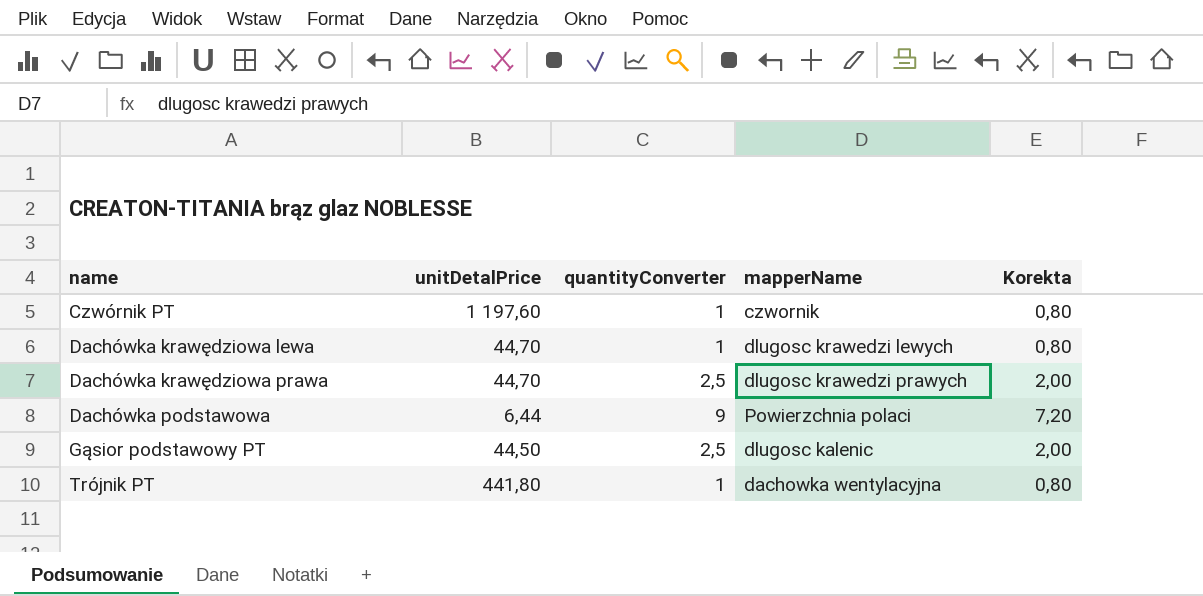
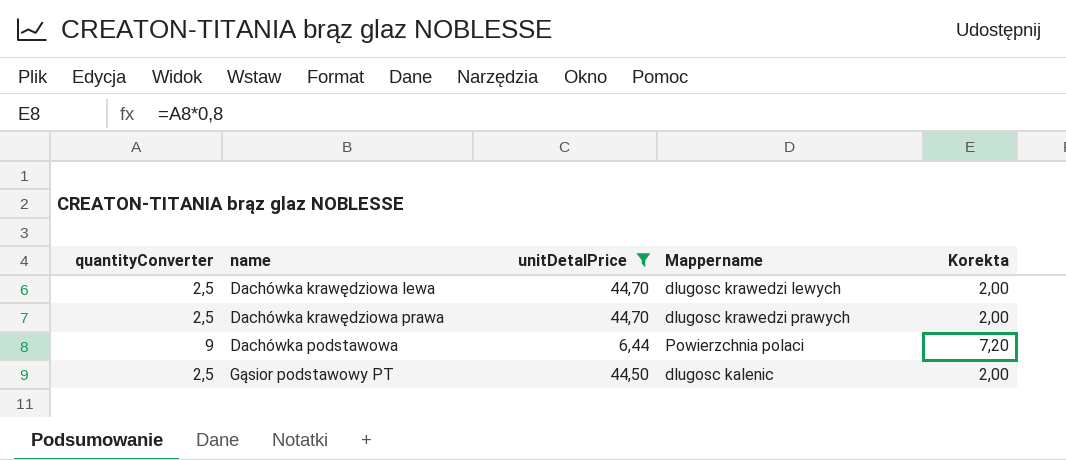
filter: none -> unitDetalPrice <= 44,70
column quantityConverter | position: 3 -> 1
column name: mapperName -> Mappername
Dachówka krawędziowa lewa | quantityConverter: 1 -> 2,5
Dachówka krawędziowa lewa | Korekta: 0,80 -> 2,00

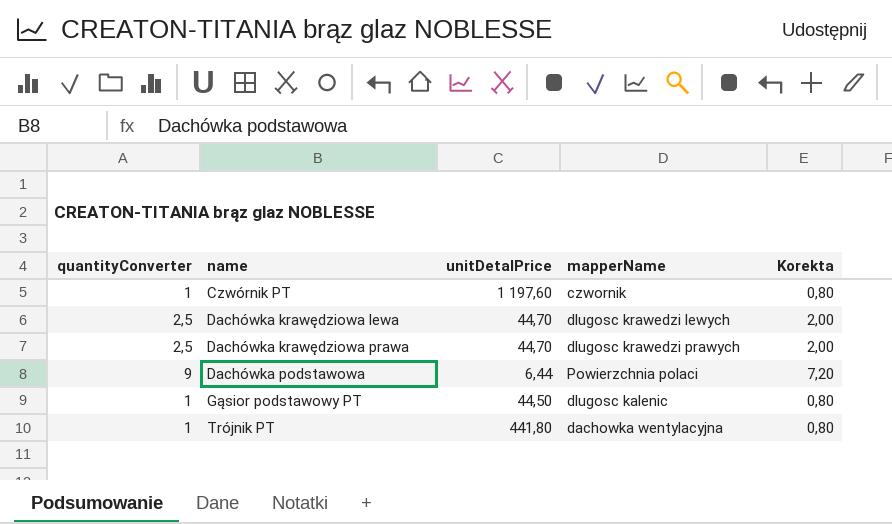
filter: unitDetalPrice <= 44,70 -> none
column name: Mappername -> mapperName
Gąsior podstawowy PT | quantityConverter: 2,5 -> 1
Gąsior podstawowy PT | Korekta: 2,00 -> 0,80

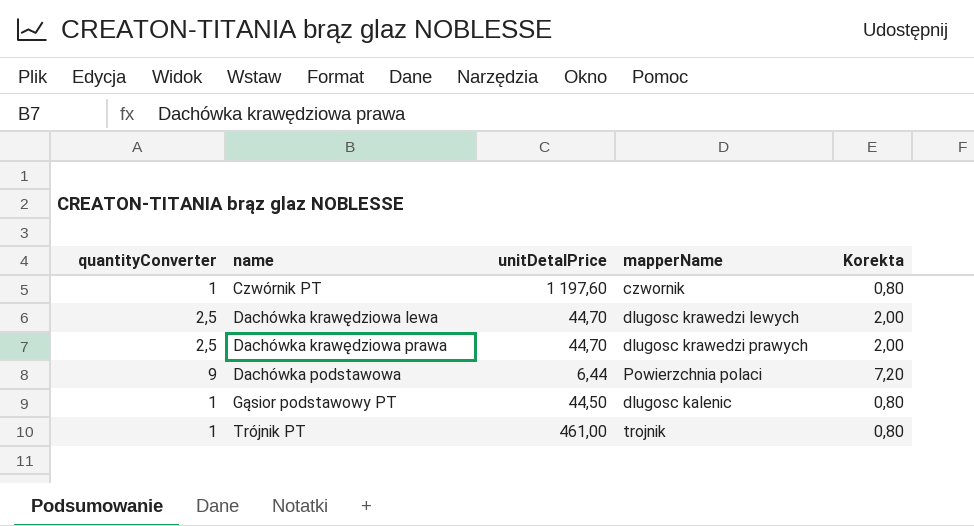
Trójnik PT | unitDetalPrice: 441,80 -> 461,00
Trójnik PT | mapperName: dachowka wentylacyjna -> trojnik

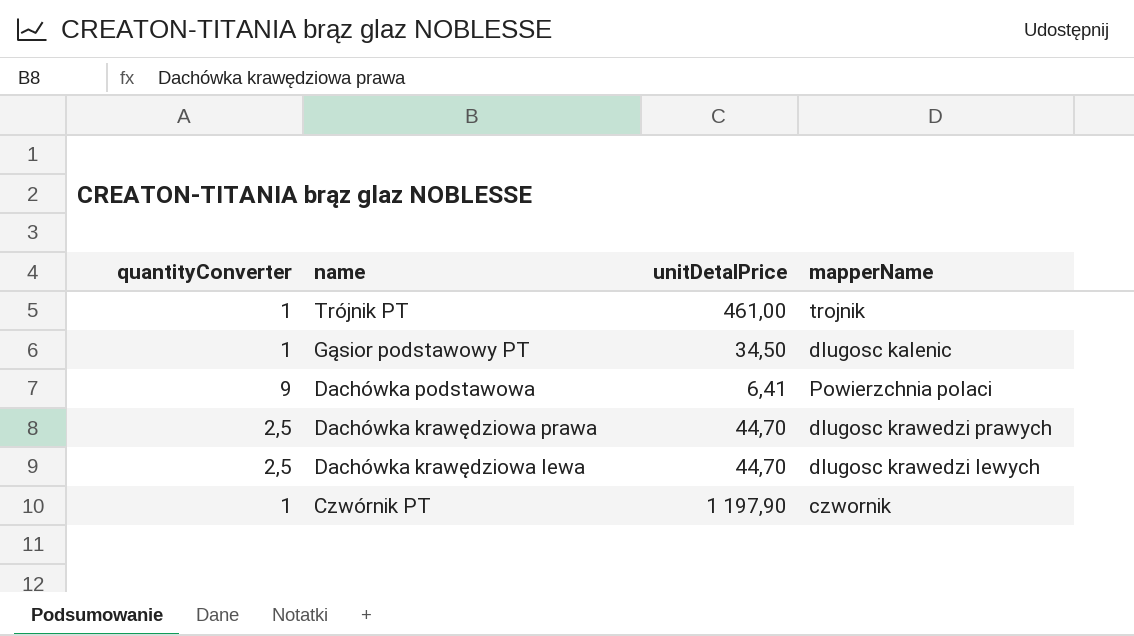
row order: name ascending -> name descending
column Korekta | formula: [quantityConverter] * 0,8 -> none
Gąsior podstawowy PT | unitDetalPrice: 44,50 -> 34,50
Dachówka podstawowa | unitDetalPrice: 6,44 -> 6,41
Czwórnik PT | unitDetalPrice: 1 197,60 -> 1 197,90

